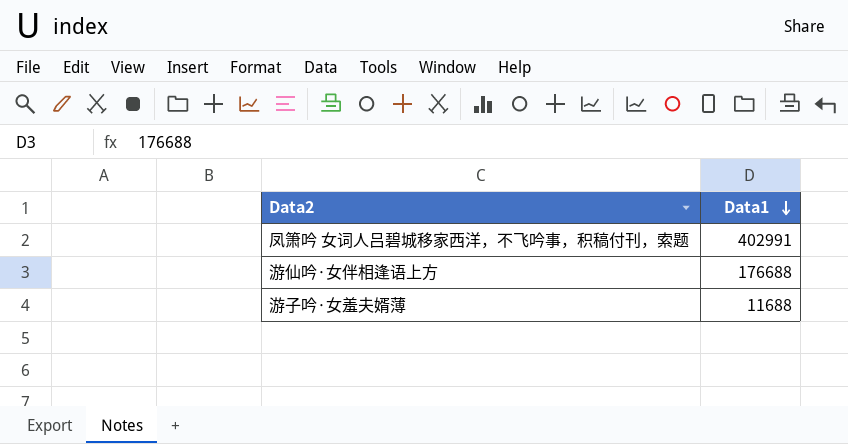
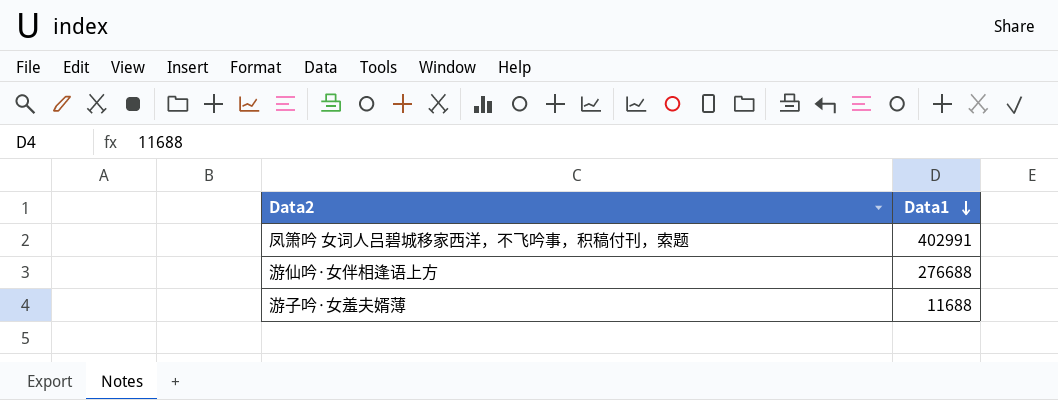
游仙吟·女伴相逢语上方 | Data1: 176688 -> 276688

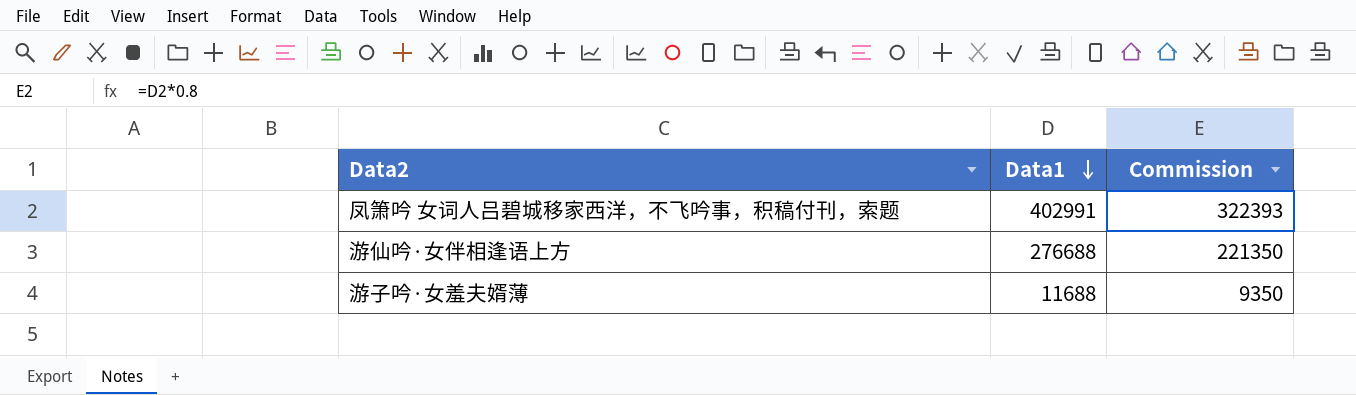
column Commission | formula: none -> [Data1] * 0.8

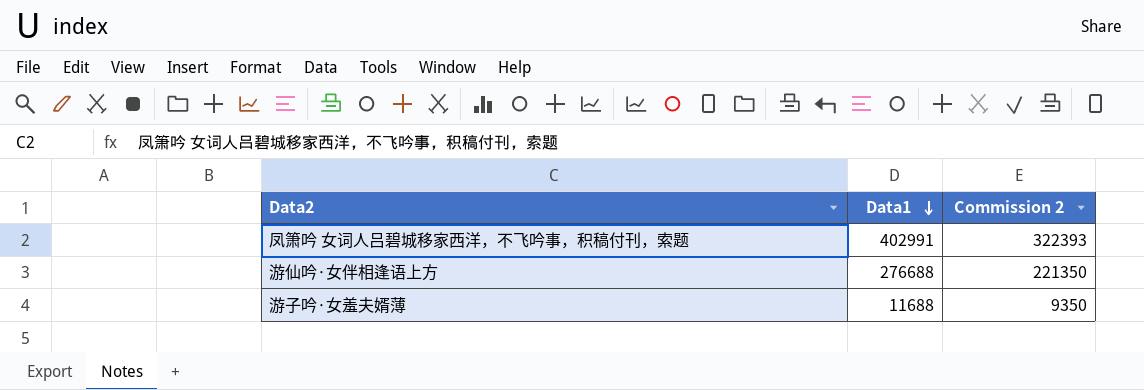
column name: Commission -> Commission 2

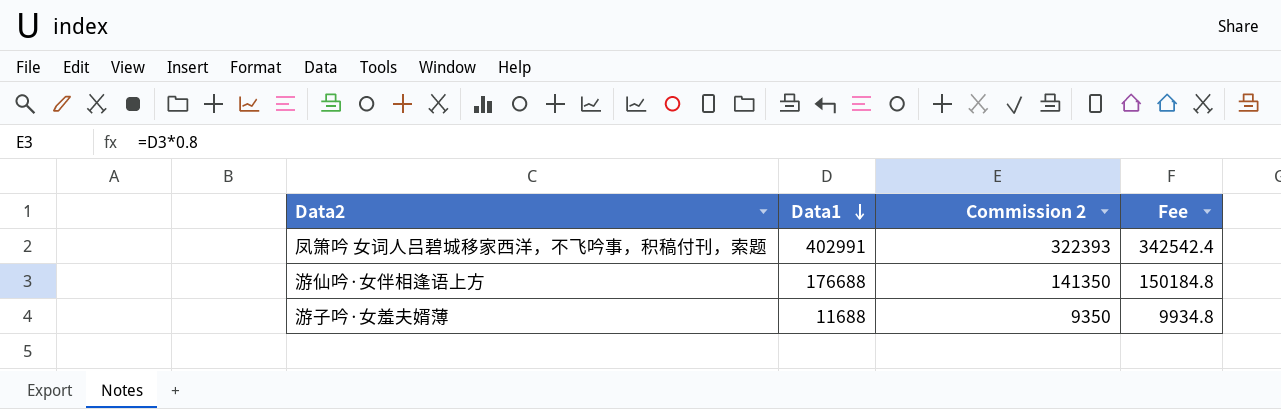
column Fee | formula: none -> [Data1] * 0.85
游仙吟·女伴相逢语上方 | Data1: 276688 -> 176688
游仙吟·女伴相逢语上方 | Commission 2: 221350 -> 141350

